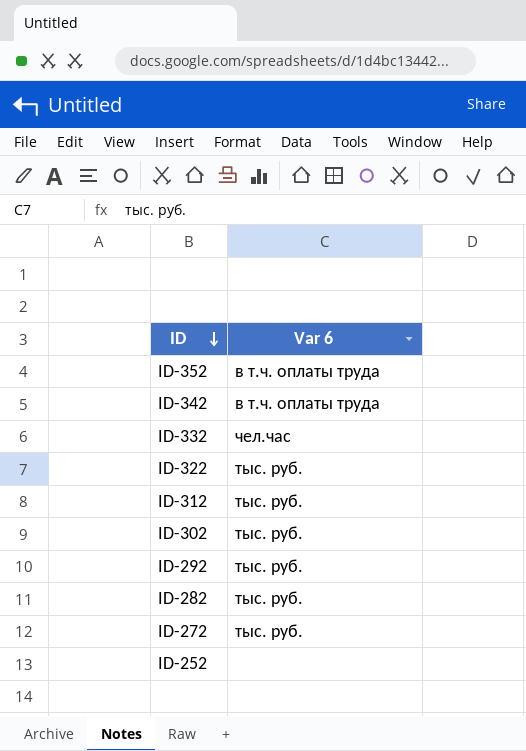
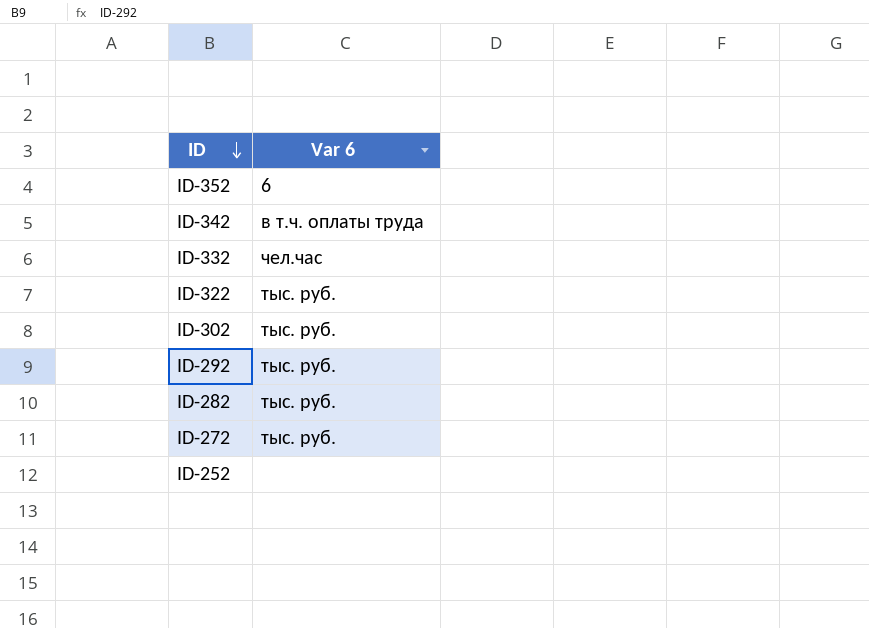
row ID-312: тыс. руб. -> none
ID-352 | Var 6: в т.ч. оплаты труда -> 6

